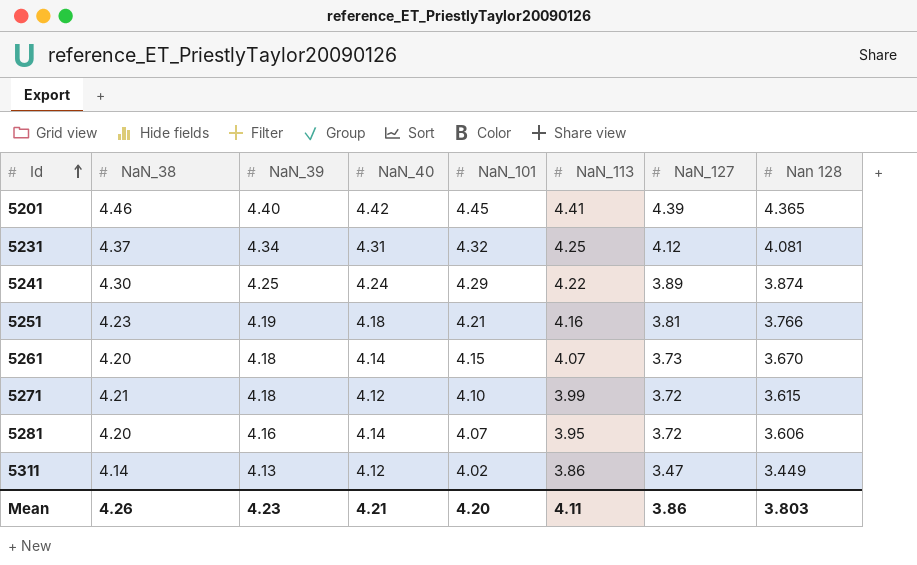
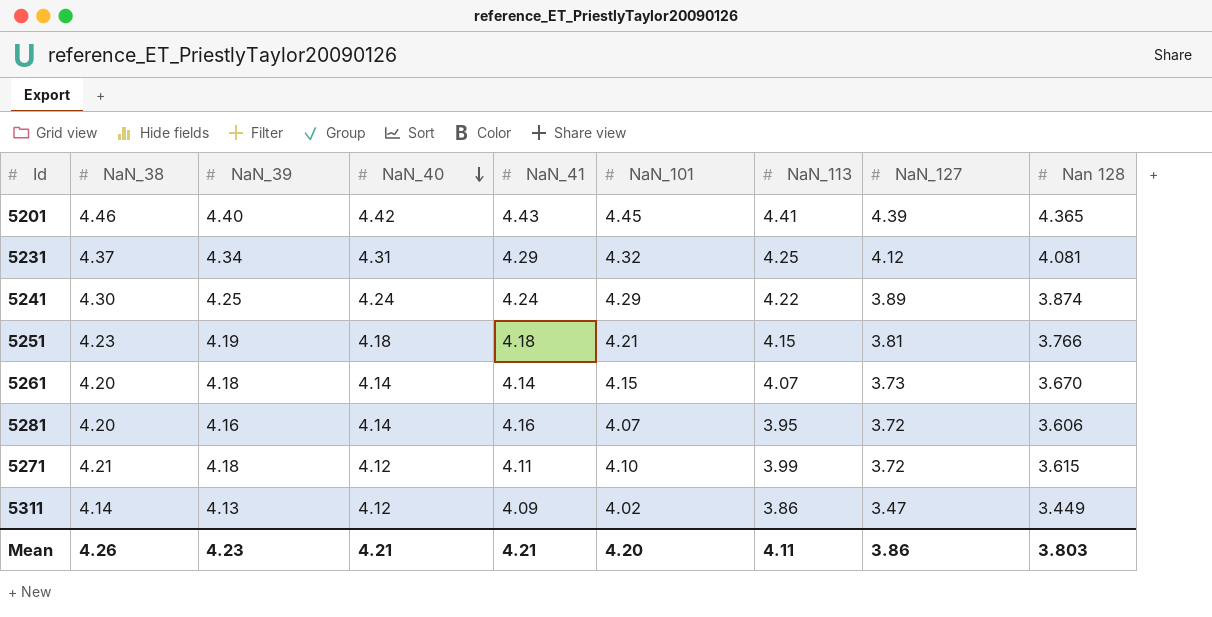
row order: Id ascending -> NaN_40 descending
column NaN_41 | position: none -> 5
5251 | NaN_113: 4.16 -> 4.15

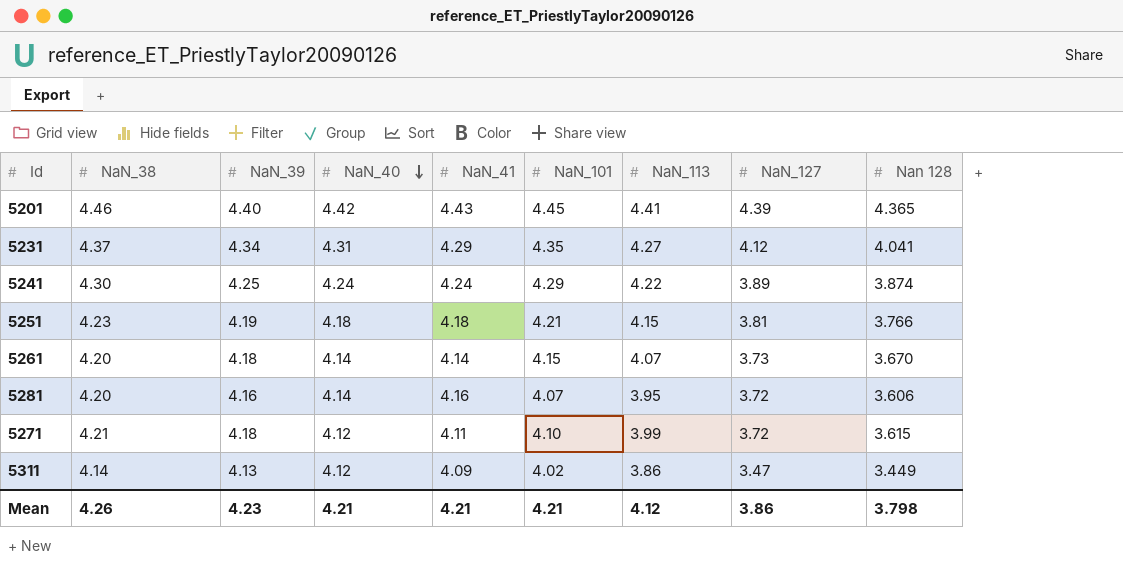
5231 | NaN_101: 4.32 -> 4.35
5231 | NaN_113: 4.25 -> 4.27
5231 | Nan 128: 4.081 -> 4.041
Mean | NaN_101: 4.20 -> 4.21
Mean | NaN_113: 4.11 -> 4.12
Mean | Nan 128: 3.803 -> 3.798

